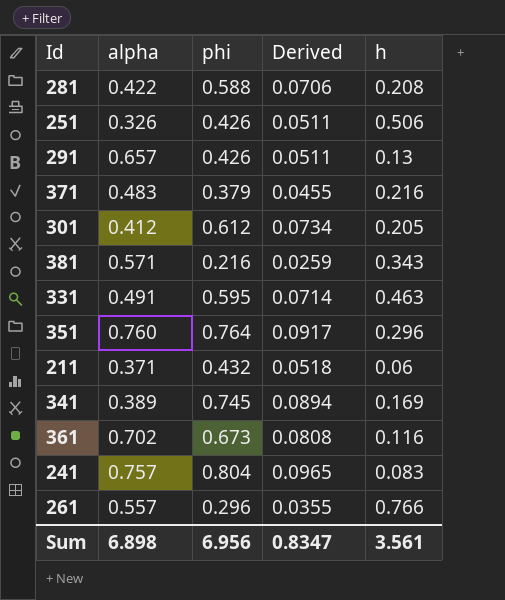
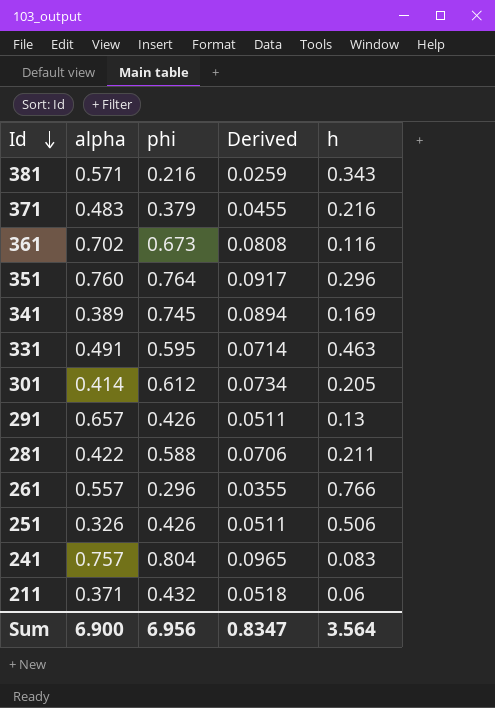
row order: none -> Id descending
301 | alpha: 0.412 -> 0.414
281 | h: 0.208 -> 0.211
Sum | alpha: 6.898 -> 6.900
Sum | h: 3.561 -> 3.564

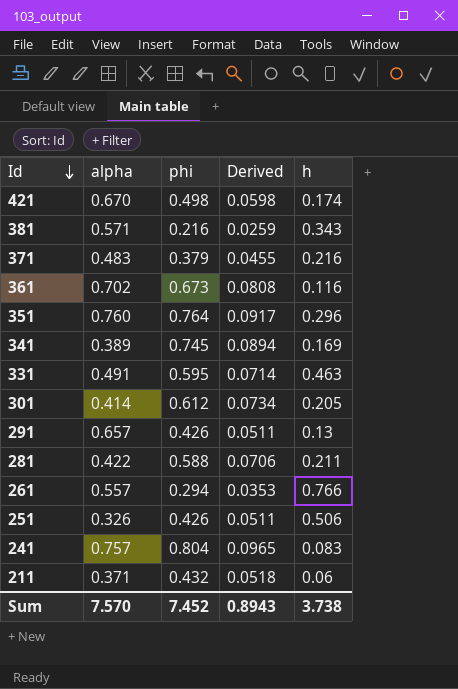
row 421: none -> 0.670 | 0.498 | 0.0598 | 0.174
261 | phi: 0.296 -> 0.294
261 | Derived: 0.0355 -> 0.0353
Sum | alpha: 6.900 -> 7.570
Sum | phi: 6.956 -> 7.452
Sum | Derived: 0.8347 -> 0.8943
Sum | h: 3.564 -> 3.738

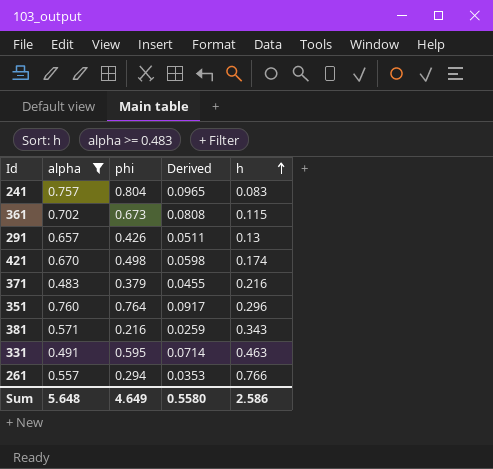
filter: none -> alpha >= 0.483
row order: Id descending -> h ascending
361 | h: 0.116 -> 0.115
Sum | alpha: 7.570 -> 5.648
Sum | phi: 7.452 -> 4.649
Sum | Derived: 0.8943 -> 0.5580
Sum | h: 3.738 -> 2.586

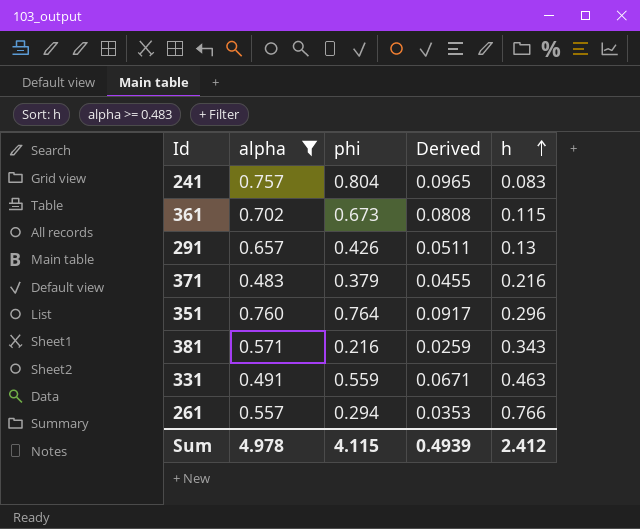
row 421: 0.670 | 0.498 | 0.0598 | 0.174 -> none
331 | phi: 0.595 -> 0.559
331 | Derived: 0.0714 -> 0.0671
Sum | alpha: 5.648 -> 4.978
Sum | phi: 4.649 -> 4.115
Sum | Derived: 0.5580 -> 0.4939
Sum | h: 2.586 -> 2.412

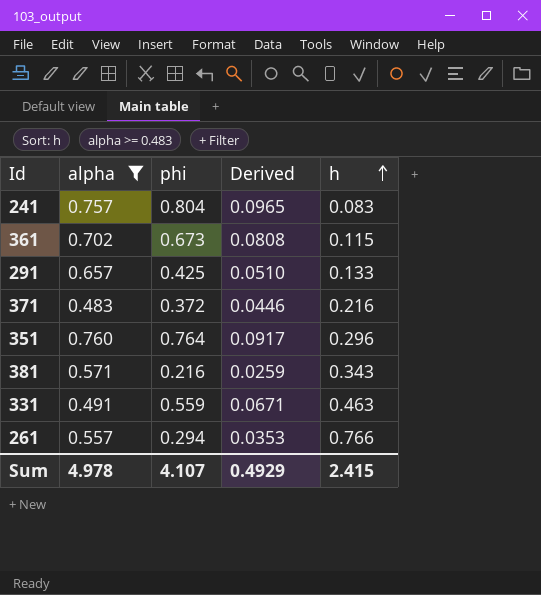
291 | phi: 0.426 -> 0.425
291 | Derived: 0.0511 -> 0.0510
291 | h: 0.13 -> 0.133
371 | phi: 0.379 -> 0.372
371 | Derived: 0.0455 -> 0.0446
Sum | phi: 4.115 -> 4.107
Sum | Derived: 0.4939 -> 0.4929
Sum | h: 2.412 -> 2.415

